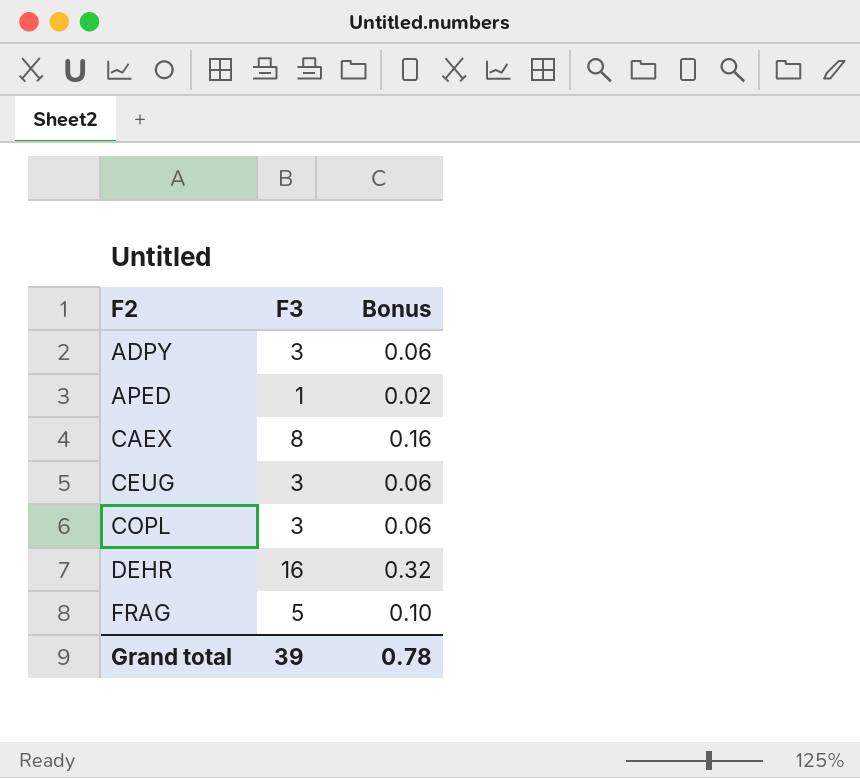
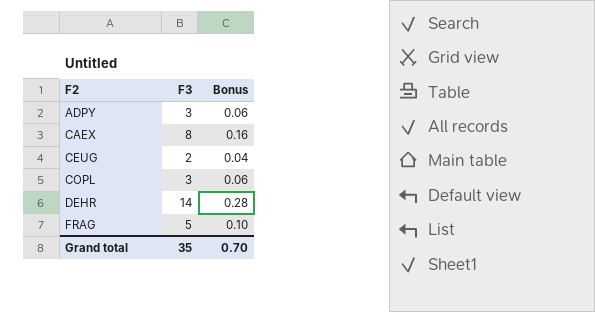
row APED: 1 | 0.02 -> none
CEUG | F3: 3 -> 2
CEUG | Bonus: 0.06 -> 0.04
DEHR | F3: 16 -> 14
DEHR | Bonus: 0.32 -> 0.28
Grand total | F3: 39 -> 35
Grand total | Bonus: 0.78 -> 0.70

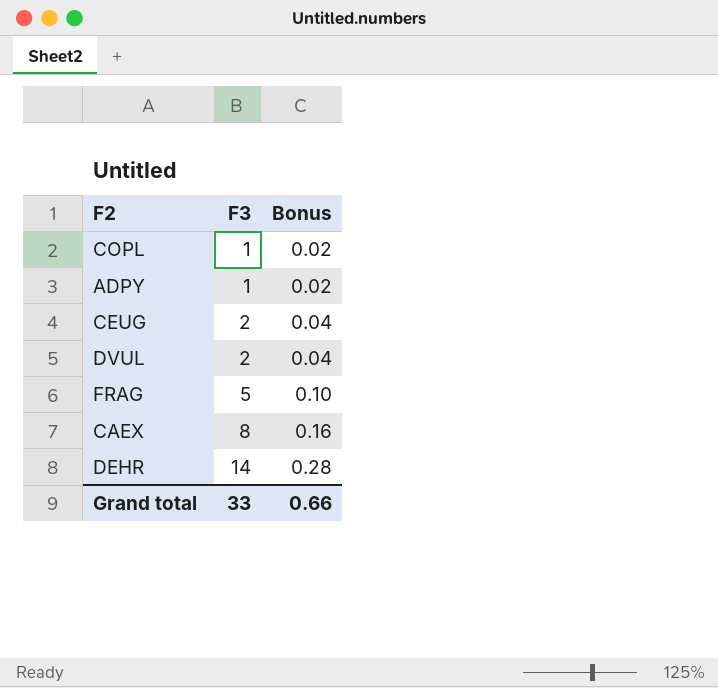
row order: F2 ascending -> F3 ascending
COPL | F3: 3 -> 1
COPL | Bonus: 0.06 -> 0.02
ADPY | F3: 3 -> 1
ADPY | Bonus: 0.06 -> 0.02
row DVUL: none -> 2 | 0.04
Grand total | F3: 35 -> 33
Grand total | Bonus: 0.70 -> 0.66

